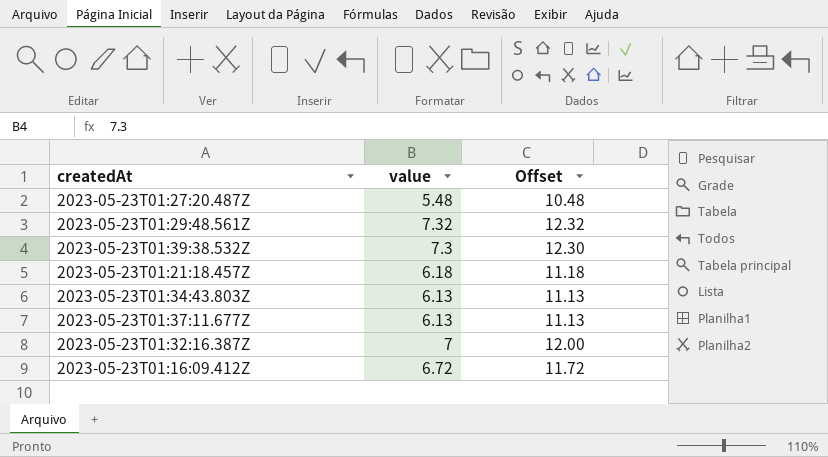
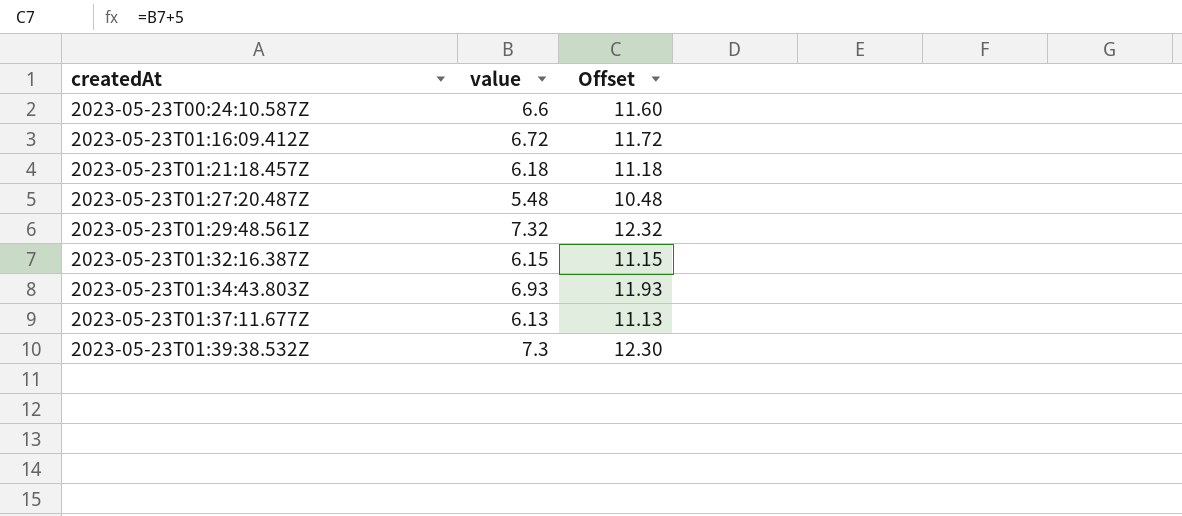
row order: none -> createdAt ascending
row 2023-05-23T00:24:10.587Z: none -> 6.6 | 11.60
2023-05-23T01:32:16.387Z | value: 7 -> 6.15
2023-05-23T01:32:16.387Z | Offset: 12.00 -> 11.15
2023-05-23T01:34:43.803Z | value: 6.13 -> 6.93
2023-05-23T01:34:43.803Z | Offset: 11.13 -> 11.93

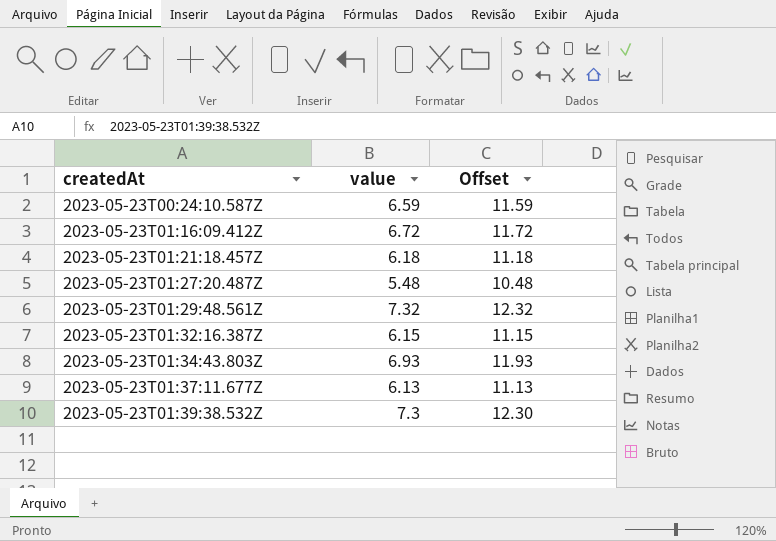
2023-05-23T00:24:10.587Z | value: 6.6 -> 6.59
2023-05-23T00:24:10.587Z | Offset: 11.60 -> 11.59

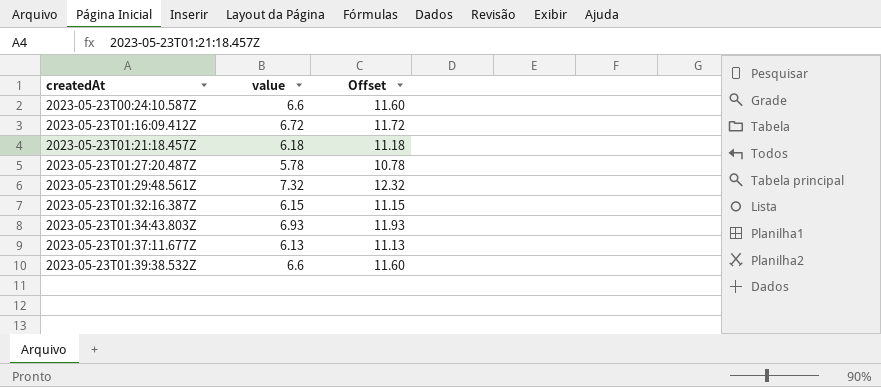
2023-05-23T00:24:10.587Z | value: 6.59 -> 6.6
2023-05-23T00:24:10.587Z | Offset: 11.59 -> 11.60
2023-05-23T01:27:20.487Z | value: 5.48 -> 5.78
2023-05-23T01:27:20.487Z | Offset: 10.48 -> 10.78
2023-05-23T01:39:38.532Z | value: 7.3 -> 6.6
2023-05-23T01:39:38.532Z | Offset: 12.30 -> 11.60

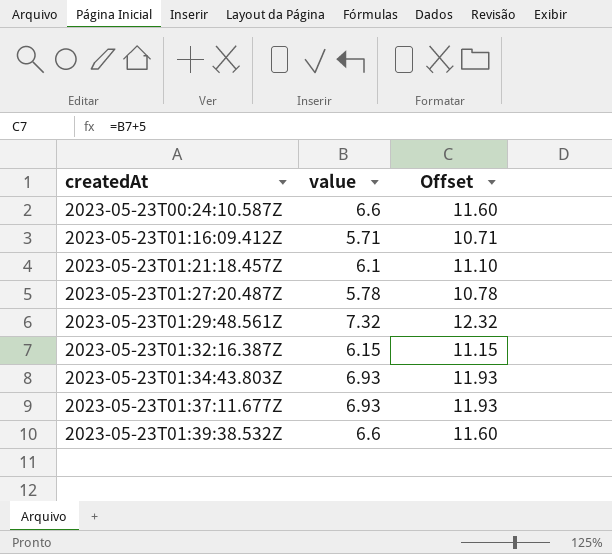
2023-05-23T01:16:09.412Z | value: 6.72 -> 5.71
2023-05-23T01:16:09.412Z | Offset: 11.72 -> 10.71
2023-05-23T01:21:18.457Z | value: 6.18 -> 6.1
2023-05-23T01:21:18.457Z | Offset: 11.18 -> 11.10
2023-05-23T01:37:11.677Z | value: 6.13 -> 6.93
2023-05-23T01:37:11.677Z | Offset: 11.13 -> 11.93

